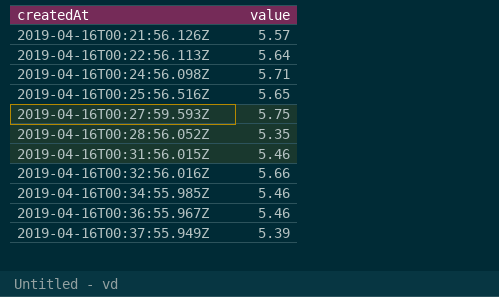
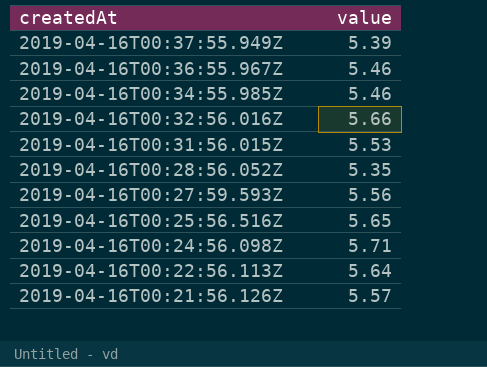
row order: createdAt ascending -> createdAt descending
2019-04-16T00:31:56.015Z | value: 5.46 -> 5.53
2019-04-16T00:27:59.593Z | value: 5.75 -> 5.56

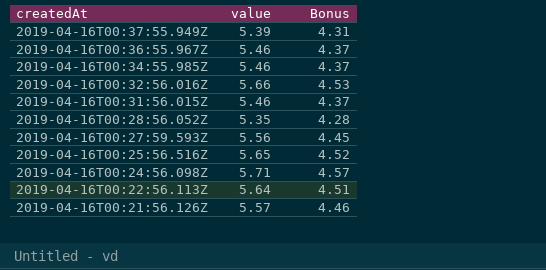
column Bonus | formula: none -> [value] * 0.8
2019-04-16T00:31:56.015Z | value: 5.53 -> 5.46

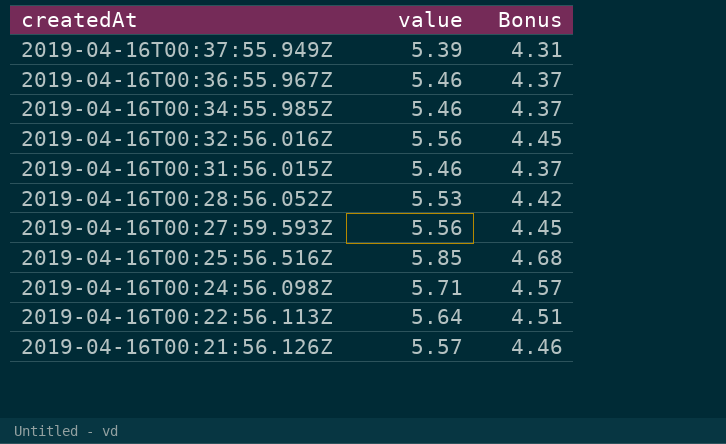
2019-04-16T00:32:56.016Z | value: 5.66 -> 5.56
2019-04-16T00:32:56.016Z | Bonus: 4.53 -> 4.45
2019-04-16T00:28:56.052Z | value: 5.35 -> 5.53
2019-04-16T00:28:56.052Z | Bonus: 4.28 -> 4.42
2019-04-16T00:25:56.516Z | value: 5.65 -> 5.85
2019-04-16T00:25:56.516Z | Bonus: 4.52 -> 4.68

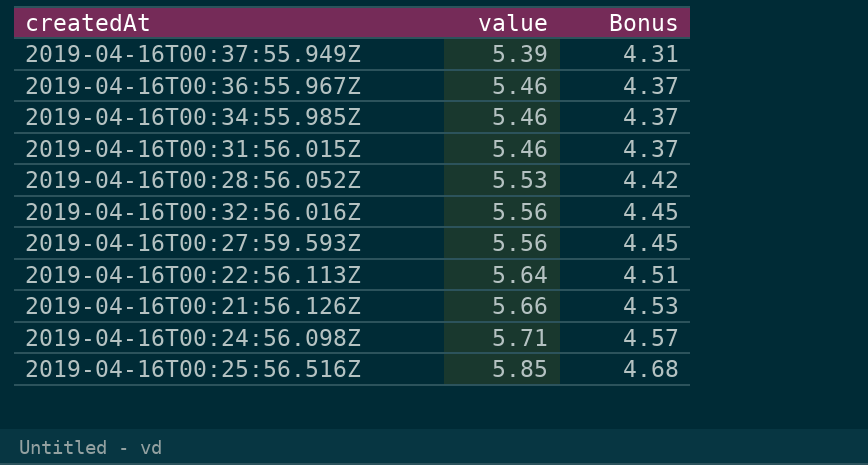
row order: createdAt descending -> value ascending
2019-04-16T00:21:56.126Z | value: 5.57 -> 5.66
2019-04-16T00:21:56.126Z | Bonus: 4.46 -> 4.53

